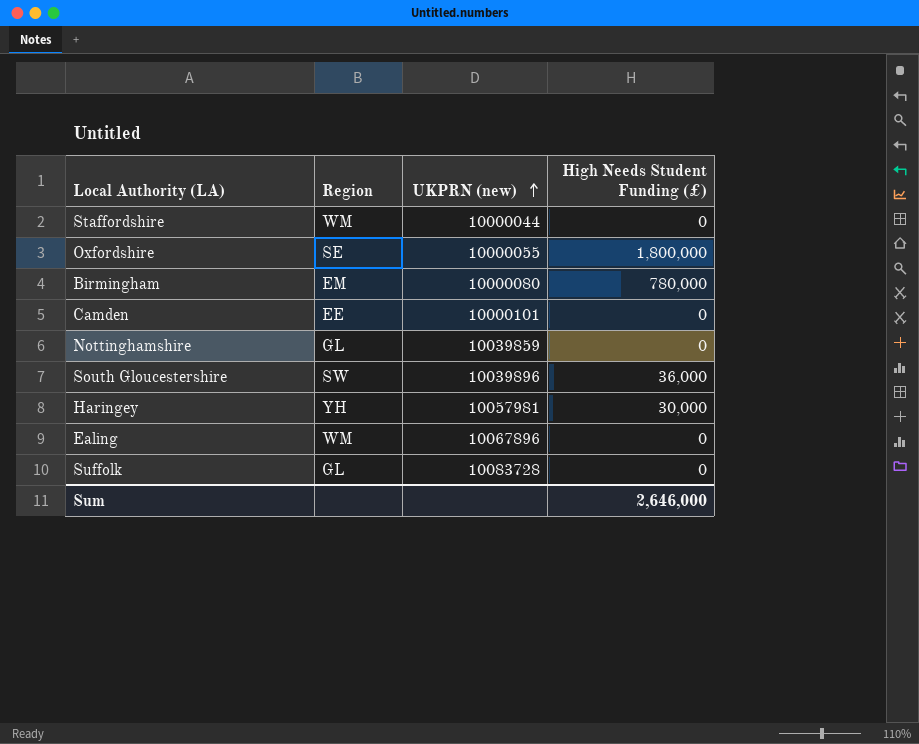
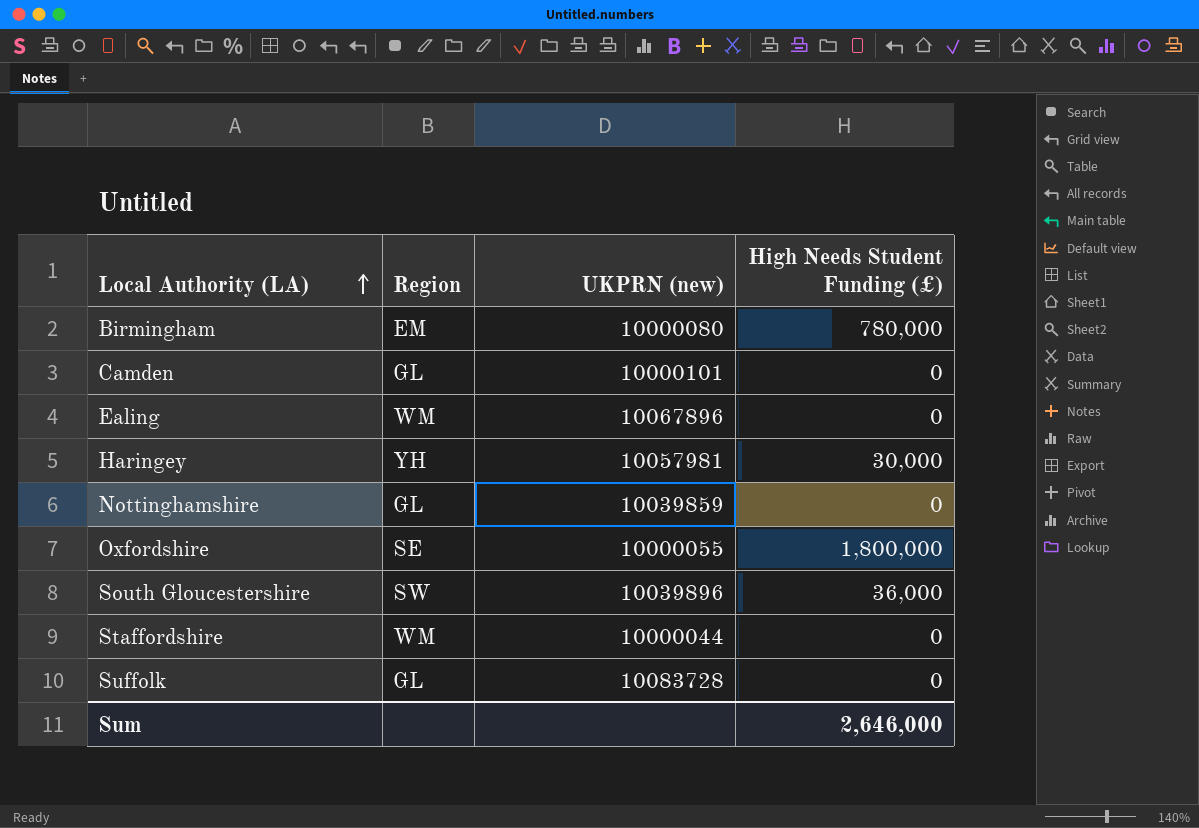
row order: UKPRN (new) ascending -> Local Authority (LA) ascending
Camden | Region: EE -> GL

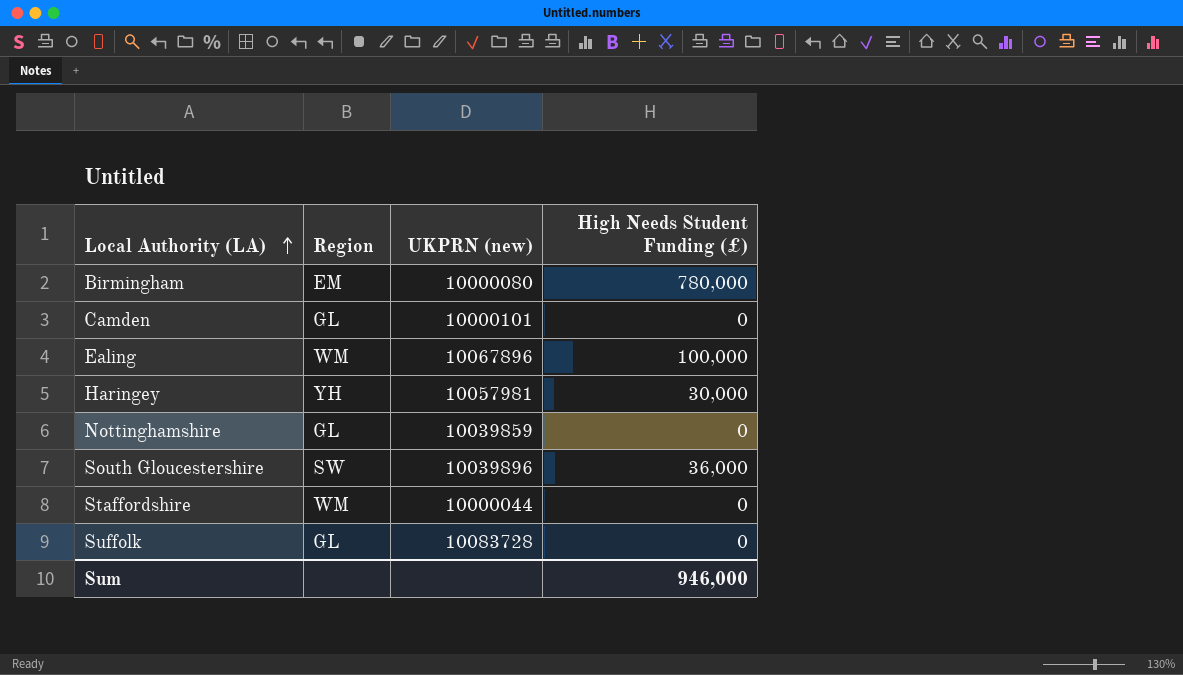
row Oxfordshire: SE | 10000055 | 1,800,000 -> none
Ealing | High Needs Student Funding (£): 0 -> 100,000
Sum | High Needs Student Funding (£): 2,646,000 -> 946,000

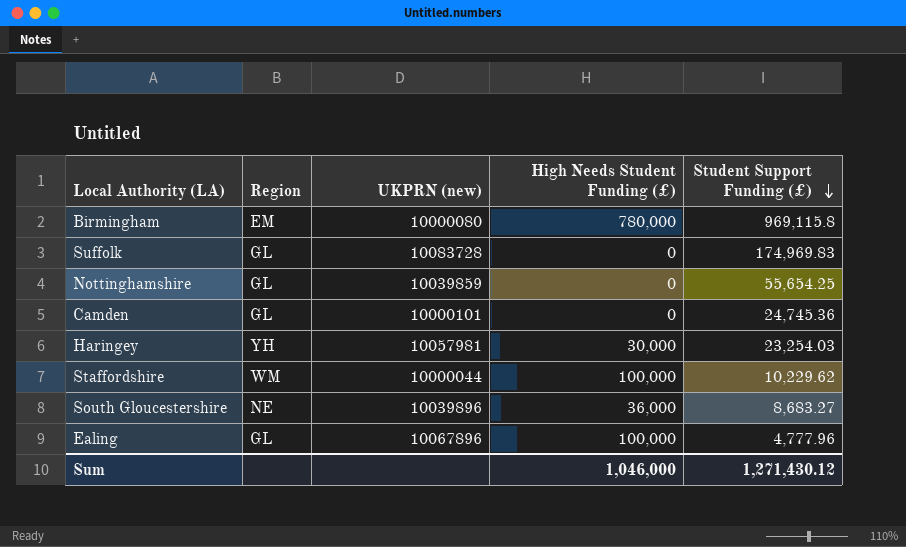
row order: Local Authority (LA) ascending -> Student Support Funding (£) descending
column Student Support Funding (£) | position: none -> 5
Staffordshire | High Needs Student Funding (£): 0 -> 100,000
South Gloucestershire | Region: SW -> NE
Ealing | Region: WM -> GL
Sum | High Needs Student Funding (£): 946,000 -> 1,046,000

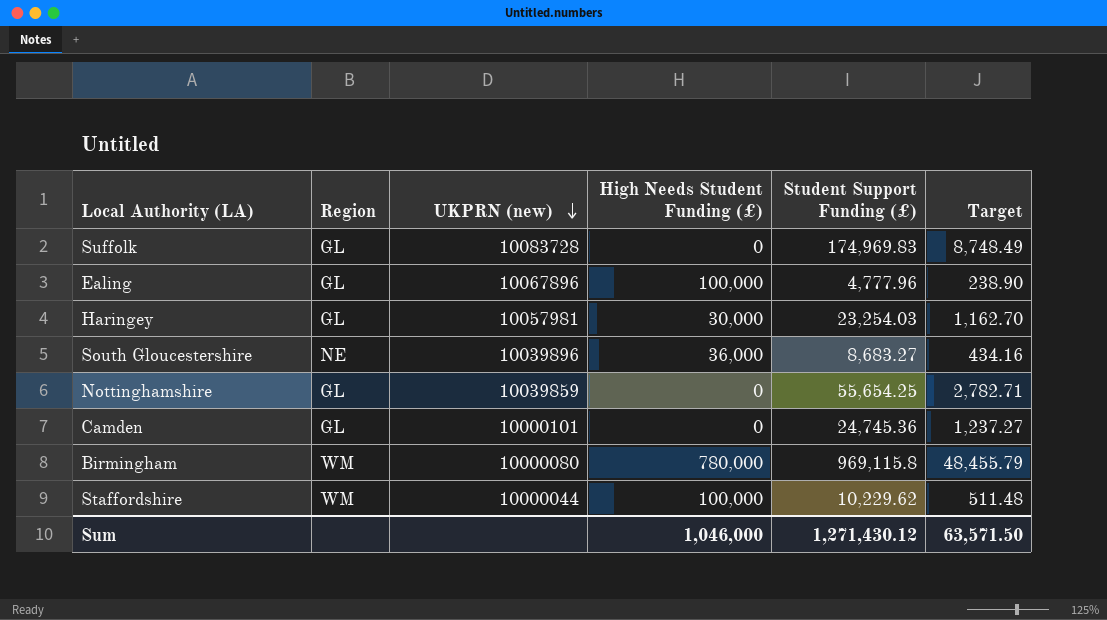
row order: Student Support Funding (£) descending -> UKPRN (new) descending
column Target | formula: none -> [Student Support Funding (£)] * 0.05
Haringey | Region: YH -> GL
Birmingham | Region: EM -> WM

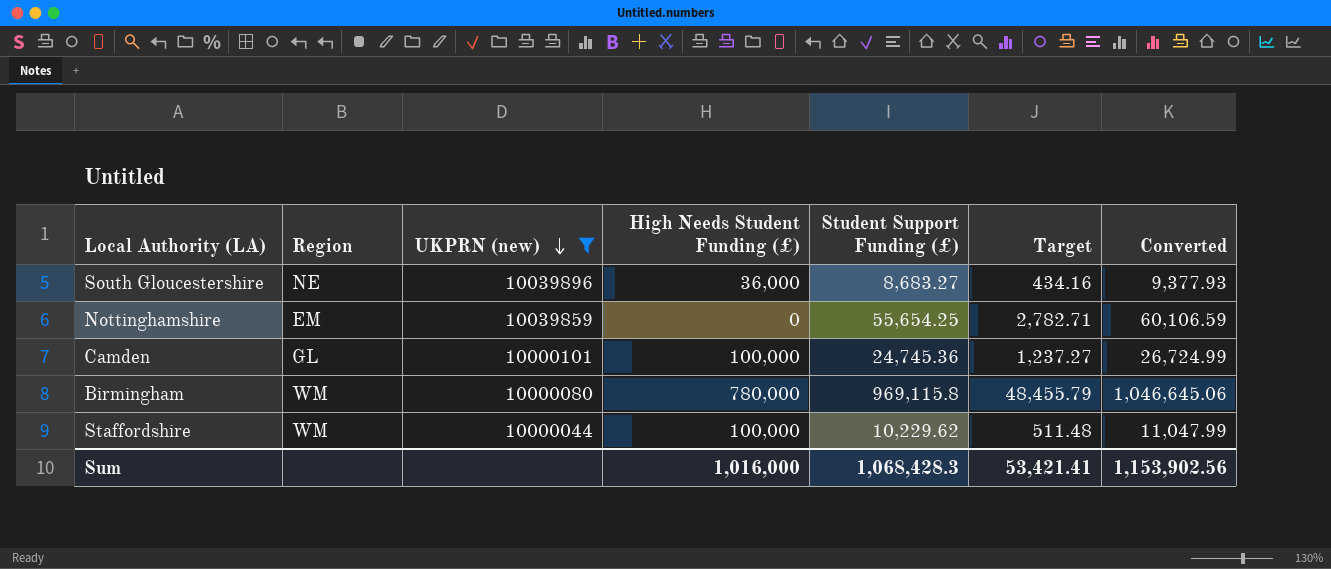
filter: none -> UKPRN (new) <= 10039896
column Converted | formula: none -> [Student Support Funding (£)] * 1.08
Nottinghamshire | Region: GL -> EM
Camden | High Needs Student Funding (£): 0 -> 100,000
Sum | High Needs Student Funding (£): 1,046,000 -> 1,016,000
Sum | Student Support Funding (£): 1,271,430.12 -> 1,068,428.3
Sum | Target: 63,571.50 -> 53,421.41

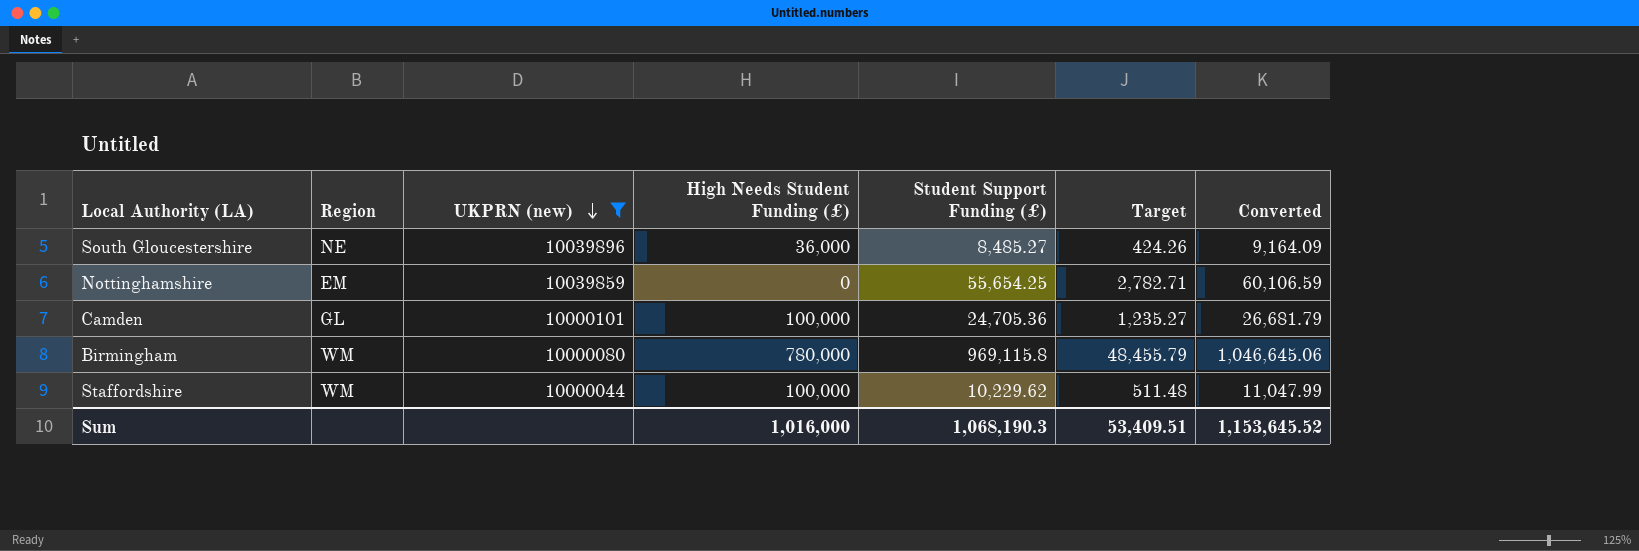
South Gloucestershire | Student Support Funding (£): 8,683.27 -> 8,485.27
South Gloucestershire | Target: 434.16 -> 424.26
South Gloucestershire | Converted: 9,377.93 -> 9,164.09
Camden | Student Support Funding (£): 24,745.36 -> 24,705.36
Camden | Target: 1,237.27 -> 1,235.27
Camden | Converted: 26,724.99 -> 26,681.79
Sum | Student Support Funding (£): 1,068,428.3 -> 1,068,190.3
Sum | Target: 53,421.41 -> 53,409.51
Sum | Converted: 1,153,902.56 -> 1,153,645.52

